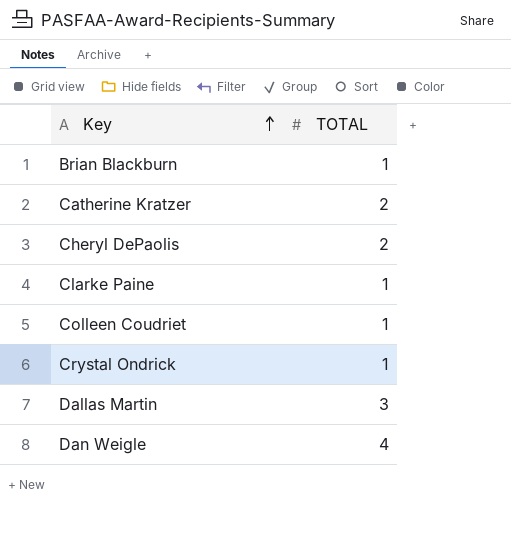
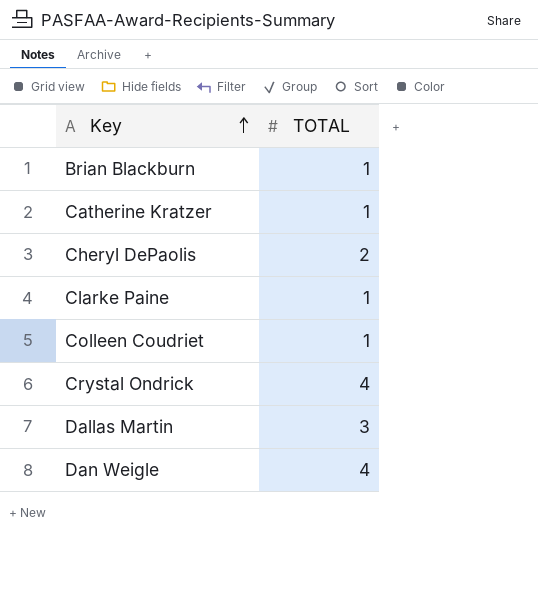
Catherine Kratzer | TOTAL: 2 -> 1
Crystal Ondrick | TOTAL: 1 -> 4

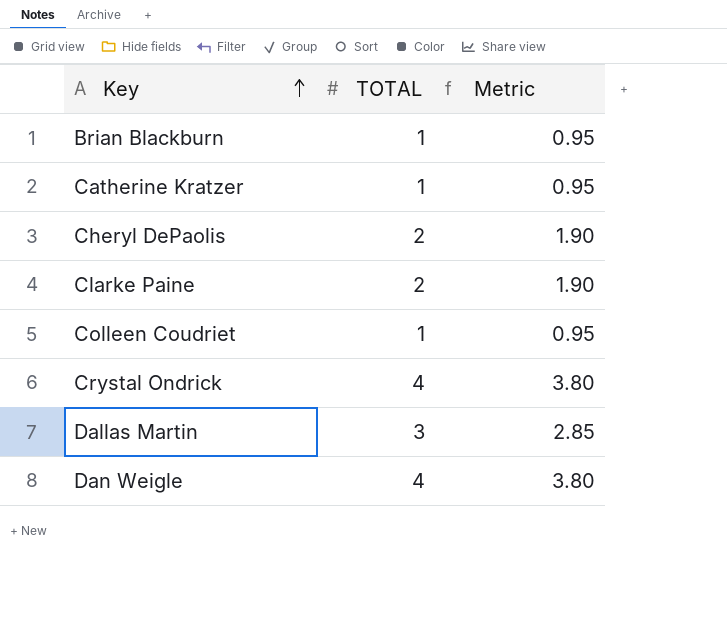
column Metric | formula: none -> [TOTAL] * 0.95
Clarke Paine | TOTAL: 1 -> 2

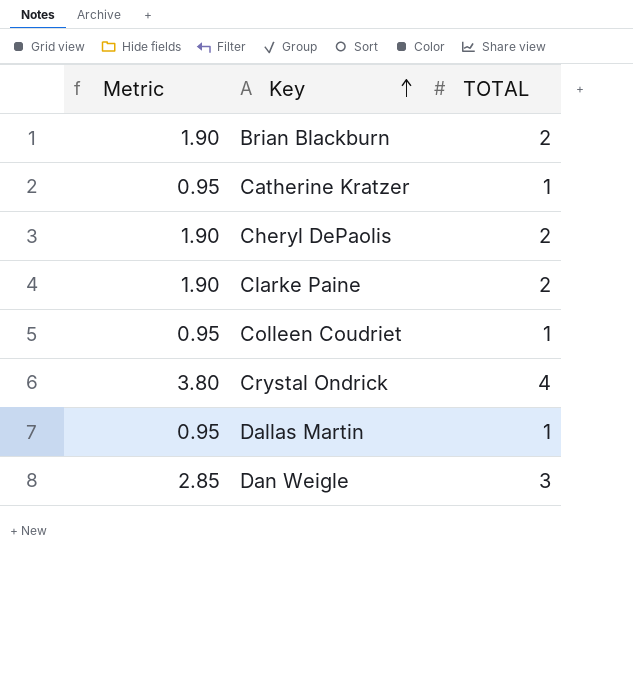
column Metric | position: 3 -> 1
Brian Blackburn | Metric: 0.95 -> 1.90
Brian Blackburn | TOTAL: 1 -> 2
Dallas Martin | Metric: 2.85 -> 0.95
Dallas Martin | TOTAL: 3 -> 1
Dan Weigle | Metric: 3.80 -> 2.85
Dan Weigle | TOTAL: 4 -> 3

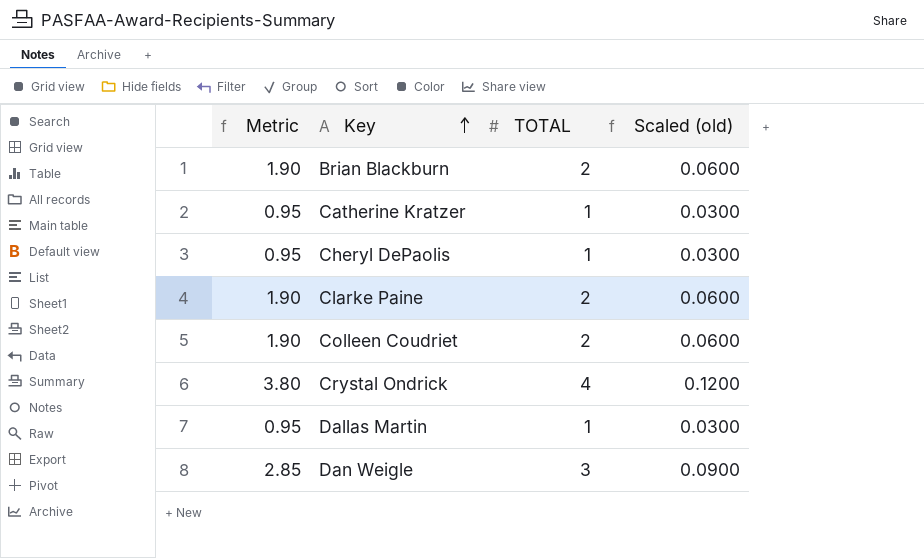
column Scaled (old) | formula: none -> [TOTAL] * 0.03
Cheryl DePaolis | Metric: 1.90 -> 0.95
Cheryl DePaolis | TOTAL: 2 -> 1
Colleen Coudriet | Metric: 0.95 -> 1.90
Colleen Coudriet | TOTAL: 1 -> 2

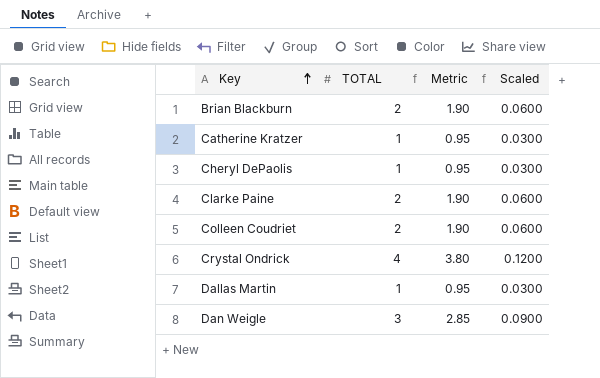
column Metric | position: 1 -> 3
column name: Scaled (old) -> Scaled

